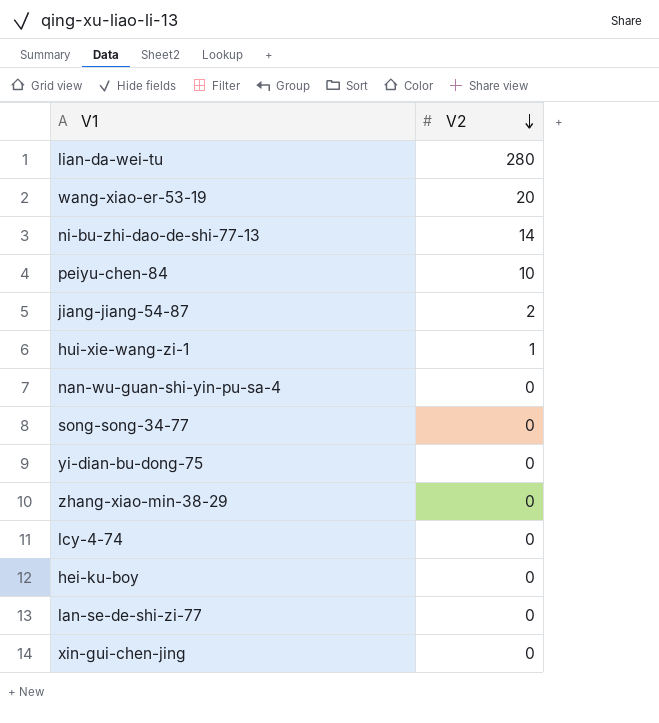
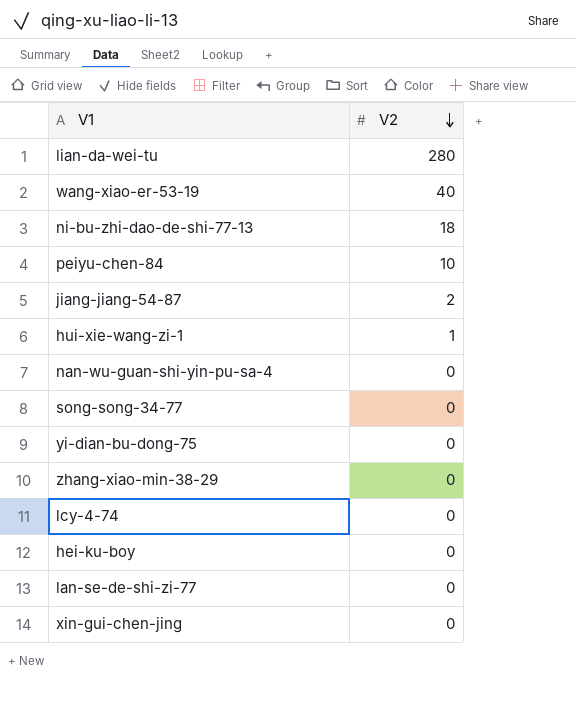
wang-xiao-er-53-19 | V2: 20 -> 40
ni-bu-zhi-dao-de-shi-77-13 | V2: 14 -> 18

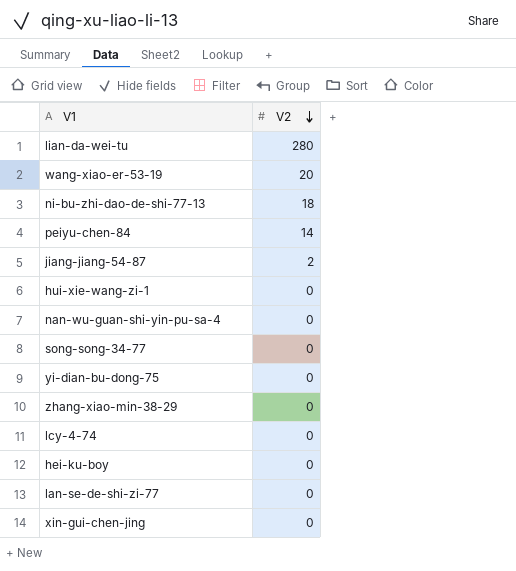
wang-xiao-er-53-19 | V2: 40 -> 20
peiyu-chen-84 | V2: 10 -> 14
hui-xie-wang-zi-1 | V2: 1 -> 0

